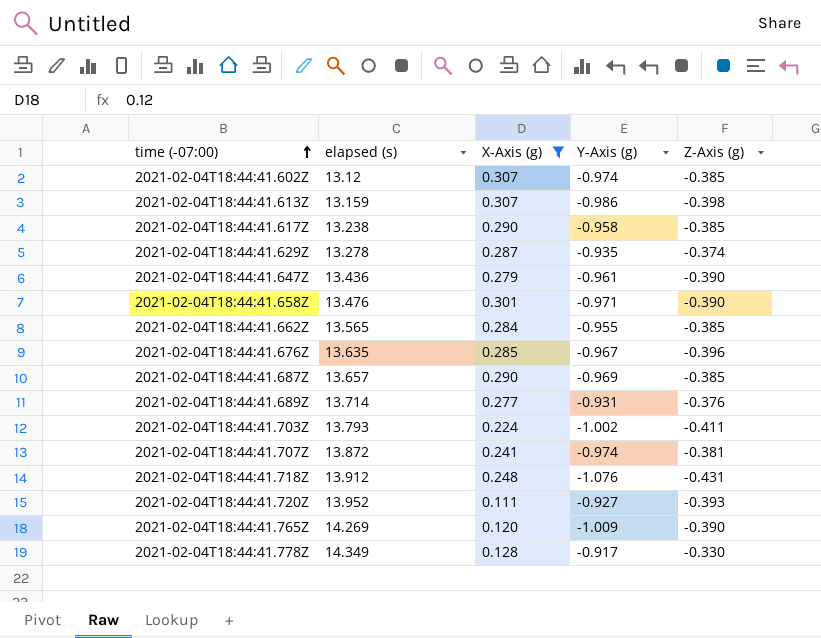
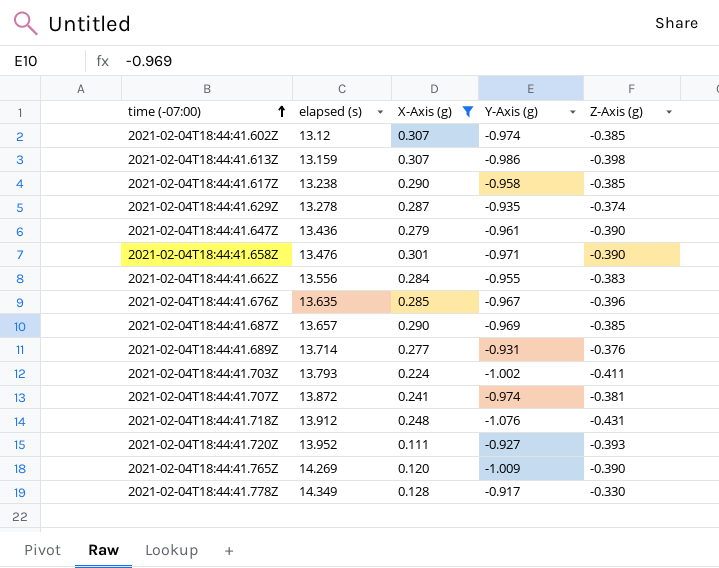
2021-02-04T18:44:41.662Z | elapsed (s): 13.565 -> 13.556
2021-02-04T18:44:41.662Z | Z-Axis (g): -0.385 -> -0.383

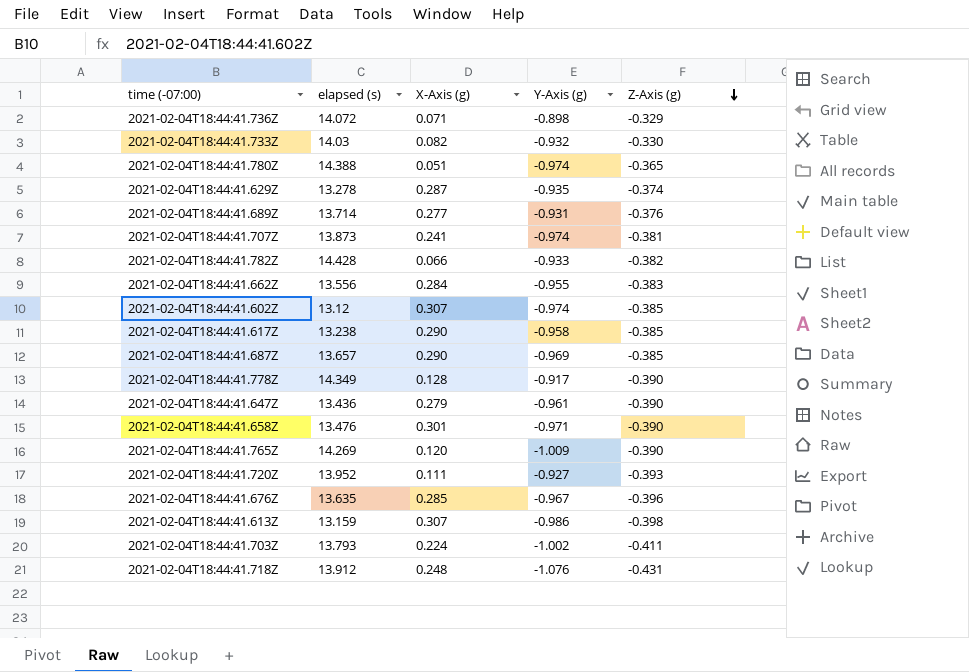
filter: X-Axis (g) >= 0.111 -> none
row order: time (-07:00) ascending -> Z-Axis (g) descending
2021-02-04T18:44:41.707Z | elapsed (s): 13.872 -> 13.873
2021-02-04T18:44:41.778Z | Z-Axis (g): -0.330 -> -0.390

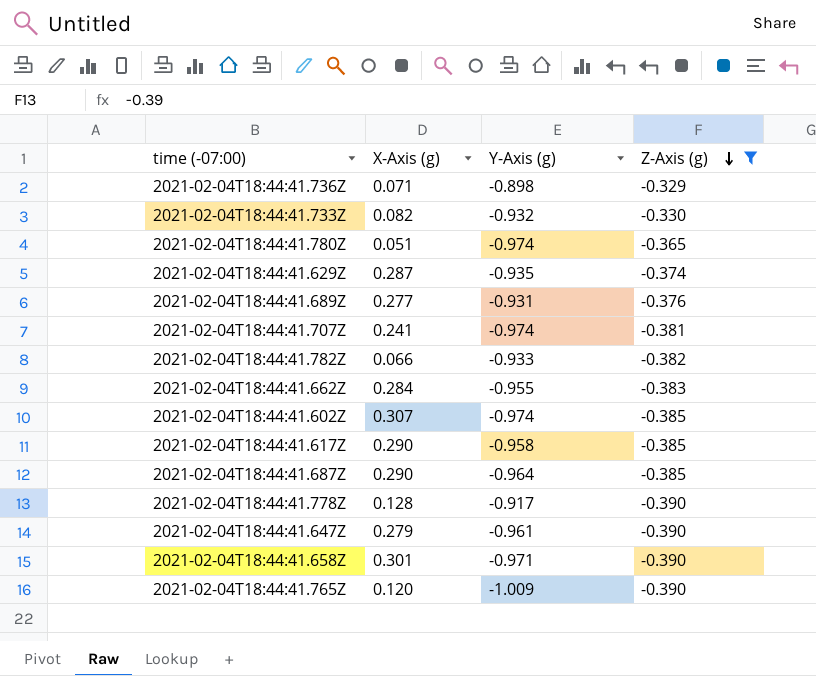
filter: none -> Z-Axis (g) >= -0.390
column elapsed (s) | position: 2 -> none
2021-02-04T18:44:41.687Z | Y-Axis (g): -0.969 -> -0.964

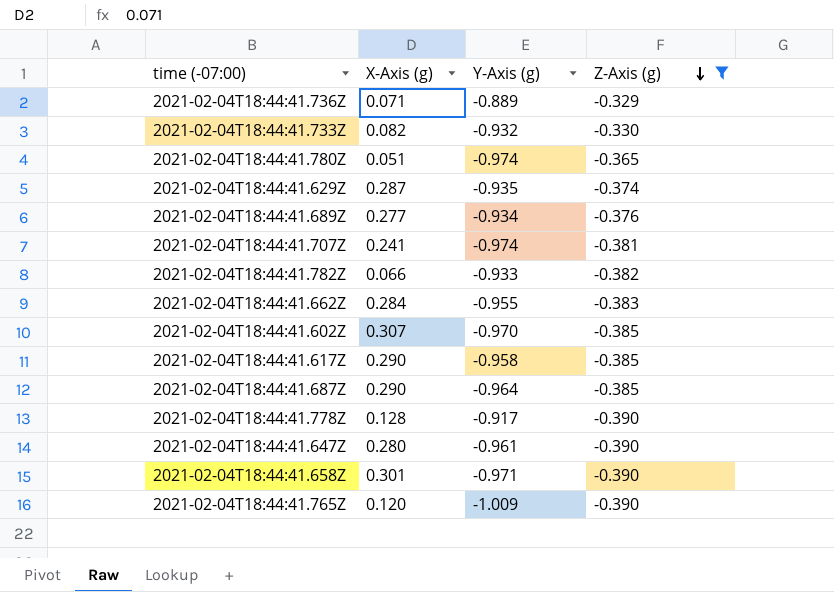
2021-02-04T18:44:41.736Z | Y-Axis (g): -0.898 -> -0.889
2021-02-04T18:44:41.689Z | Y-Axis (g): -0.931 -> -0.934
2021-02-04T18:44:41.602Z | Y-Axis (g): -0.974 -> -0.970
2021-02-04T18:44:41.647Z | X-Axis (g): 0.279 -> 0.280

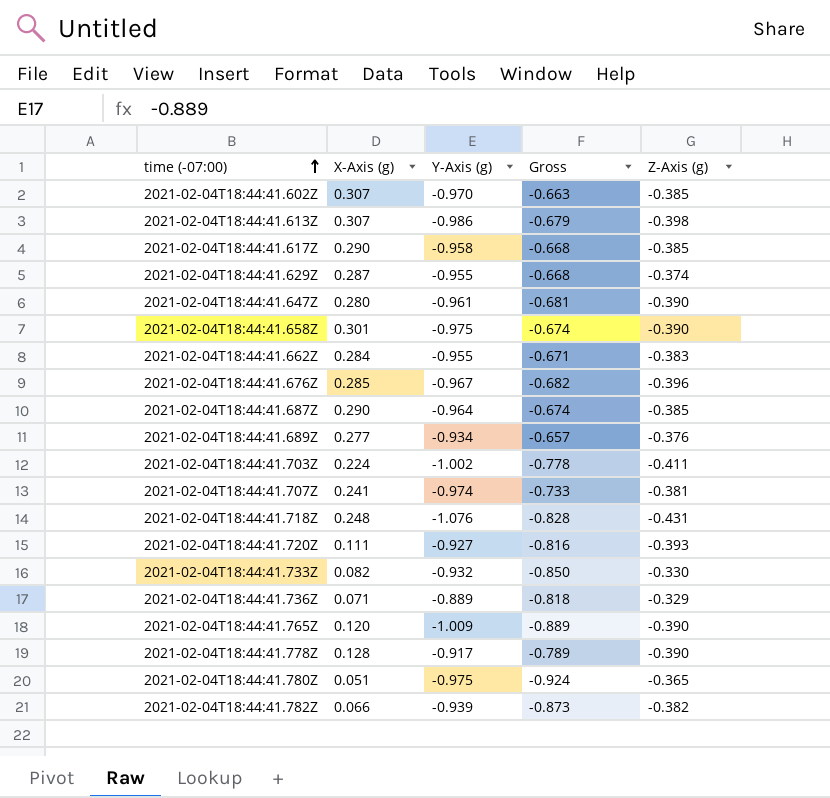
filter: Z-Axis (g) >= -0.390 -> none
row order: Z-Axis (g) descending -> time (-07:00) ascending
column Gross | formula: none -> [X-Axis (g)] + [Y-Axis (g)]
2021-02-04T18:44:41.629Z | Y-Axis (g): -0.935 -> -0.955
2021-02-04T18:44:41.658Z | Y-Axis (g): -0.971 -> -0.975
2021-02-04T18:44:41.780Z | Y-Axis (g): -0.974 -> -0.975
2021-02-04T18:44:41.782Z | Y-Axis (g): -0.933 -> -0.939

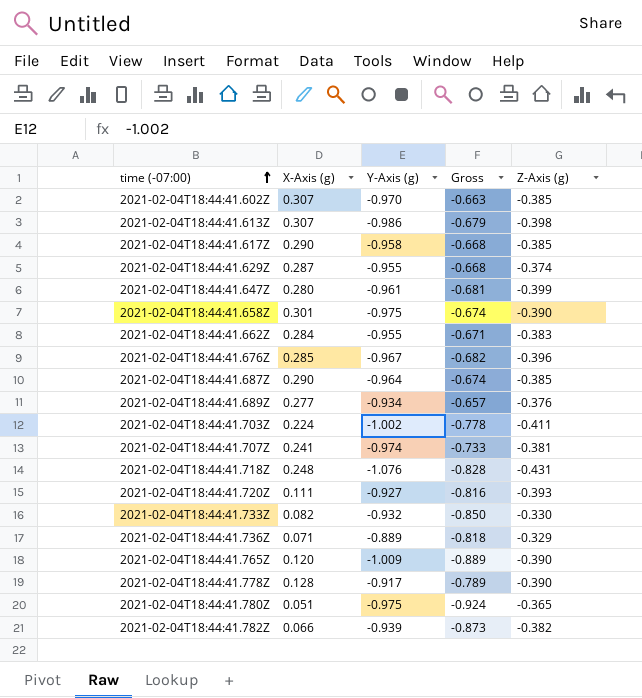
2021-02-04T18:44:41.647Z | Z-Axis (g): -0.390 -> -0.399

